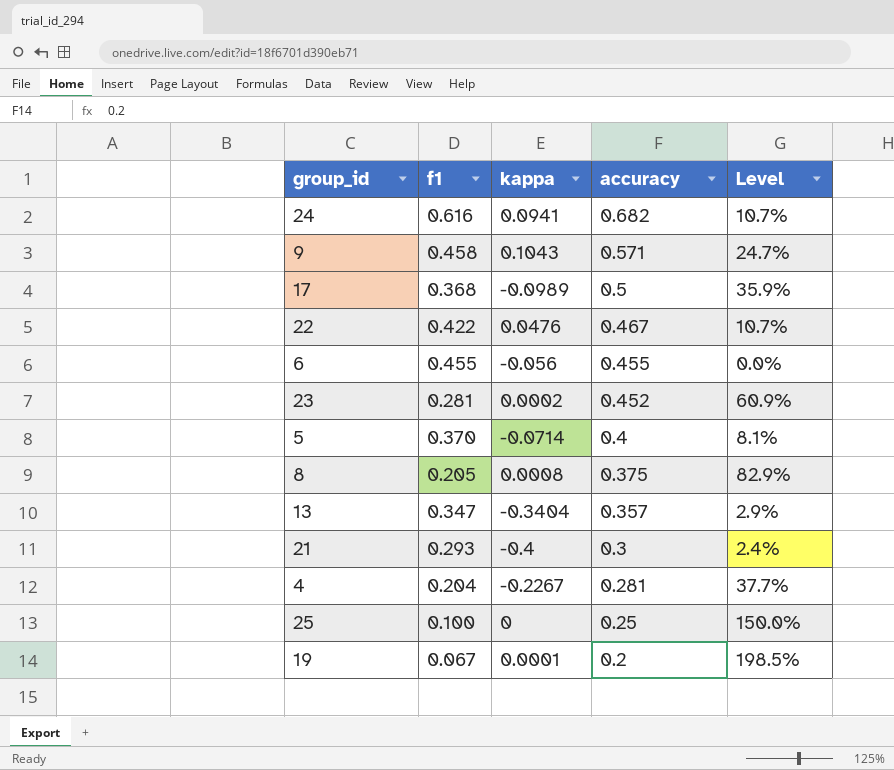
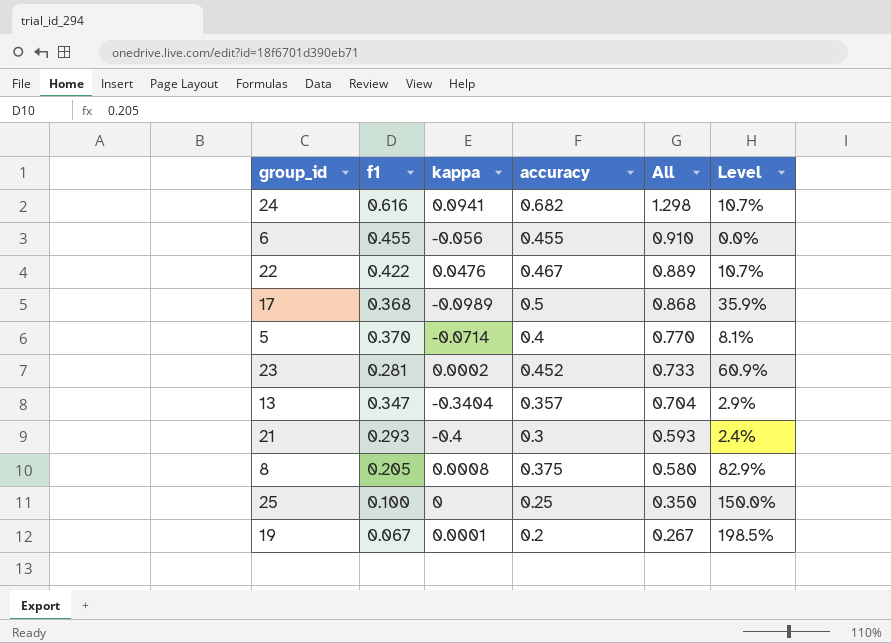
row order: accuracy descending -> All descending
column All | formula: none -> [f1] + [accuracy]
row 9: 0.458 | 0.1043 | 0.571 | 24.7% -> none
row 4: 0.204 | -0.2267 | 0.281 | 37.7% -> none

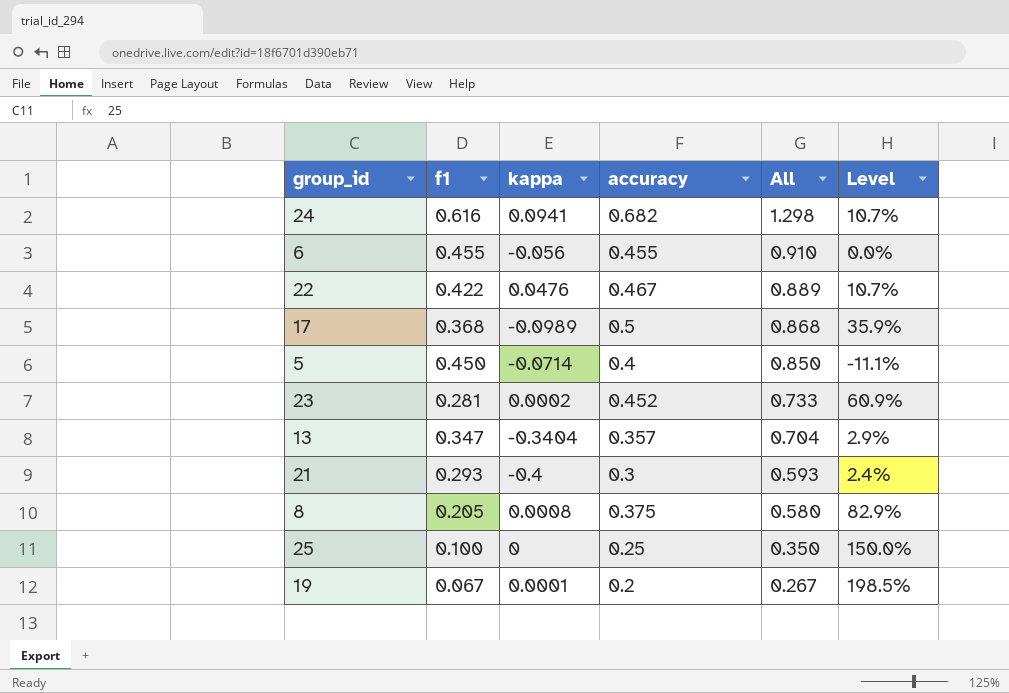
5 | f1: 0.370 -> 0.450
5 | All: 0.770 -> 0.850
5 | Level: 8.1% -> -11.1%

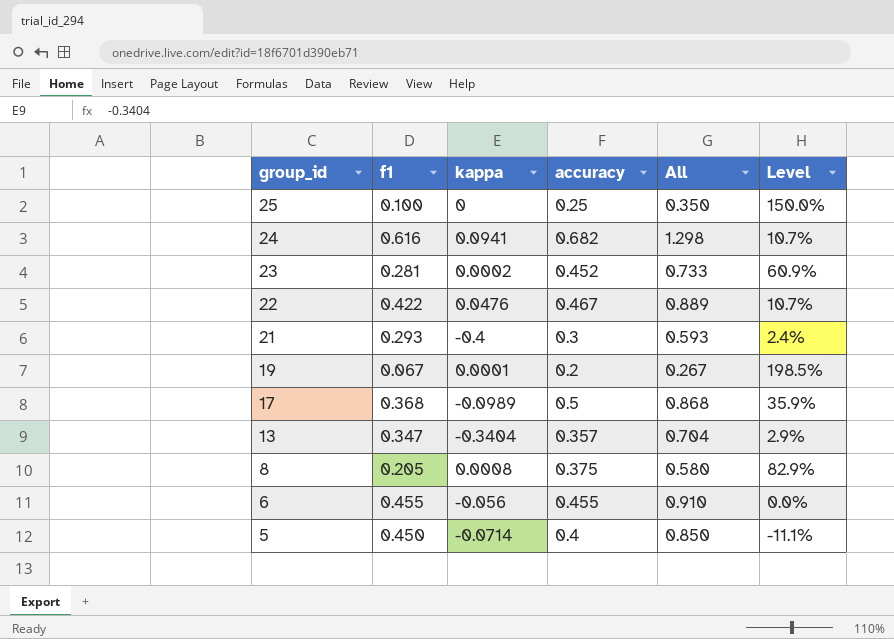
row order: All descending -> group_id descending

